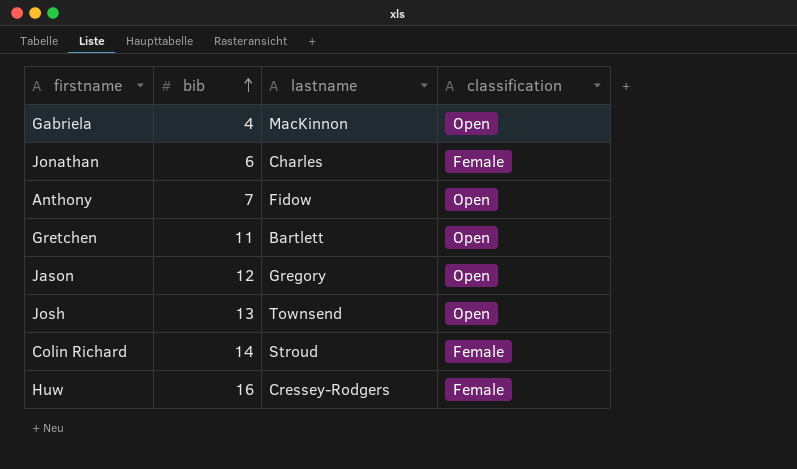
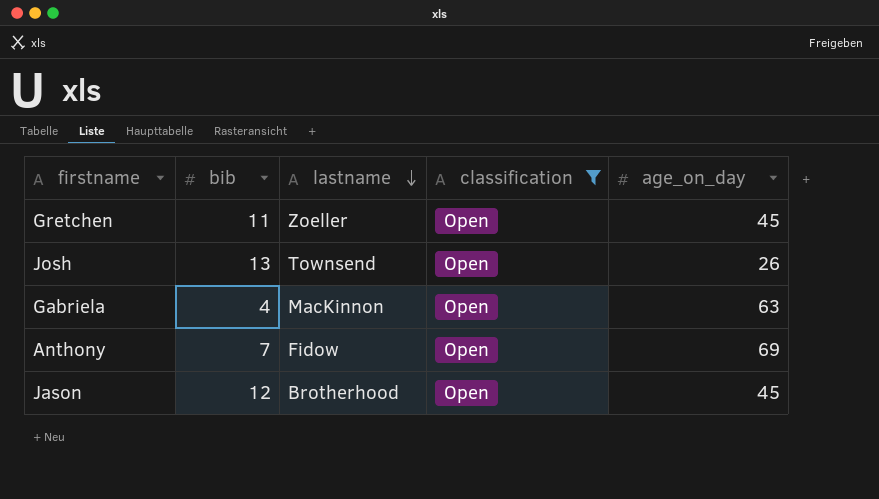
filter: none -> classification = Open
row order: bib ascending -> lastname descending
column age_on_day | position: none -> 5
Gretchen | lastname: Bartlett -> Zoeller
Jason | lastname: Gregory -> Brotherhood

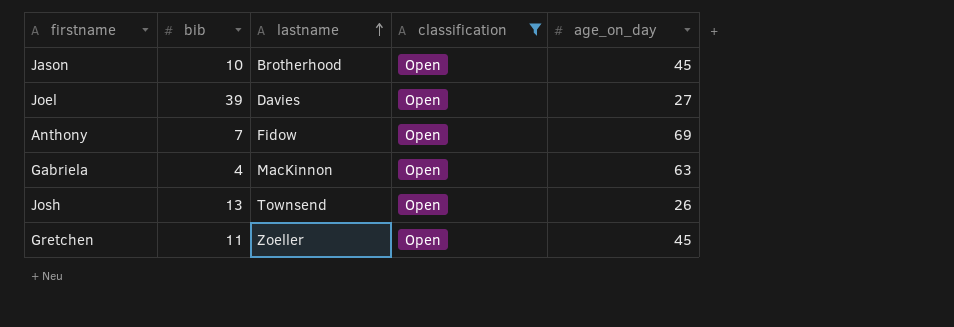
row order: lastname descending -> lastname ascending
Jason | bib: 12 -> 10
row Joel: none -> 39 | Davies | Open | 27

